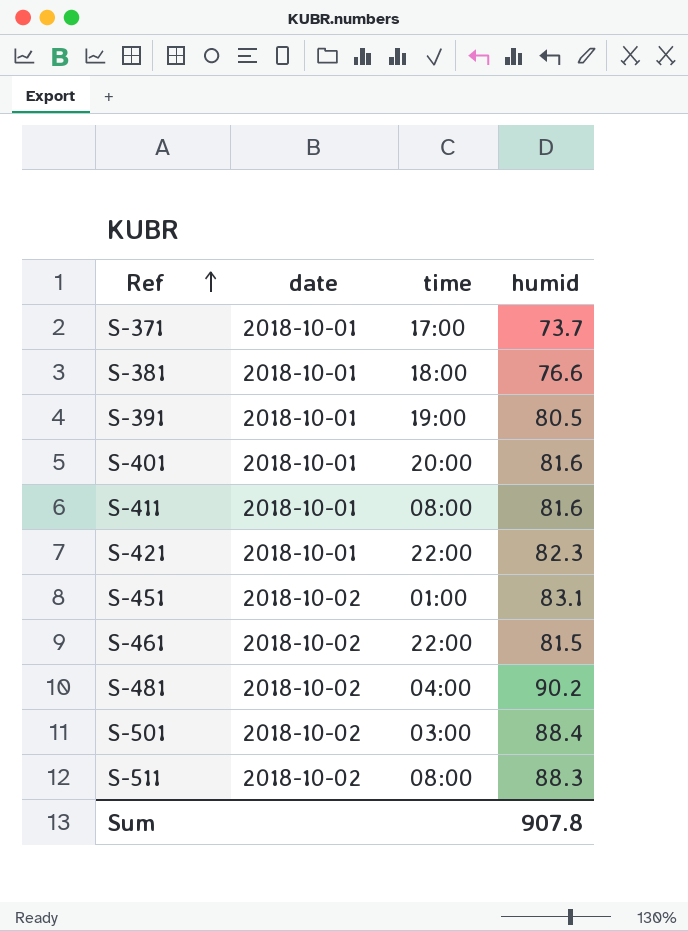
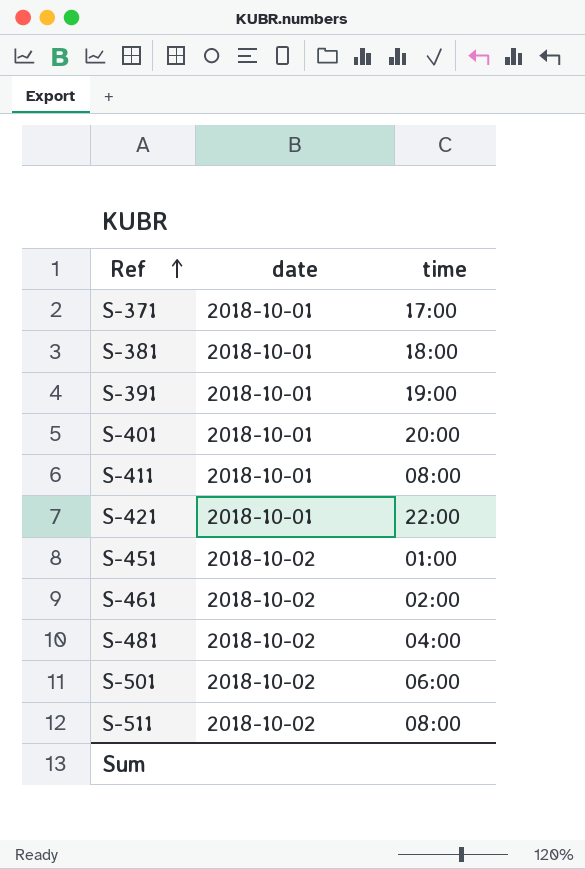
column humid | position: 4 -> none
S-461 | time: 22:00 -> 02:00
S-501 | time: 03:00 -> 06:00

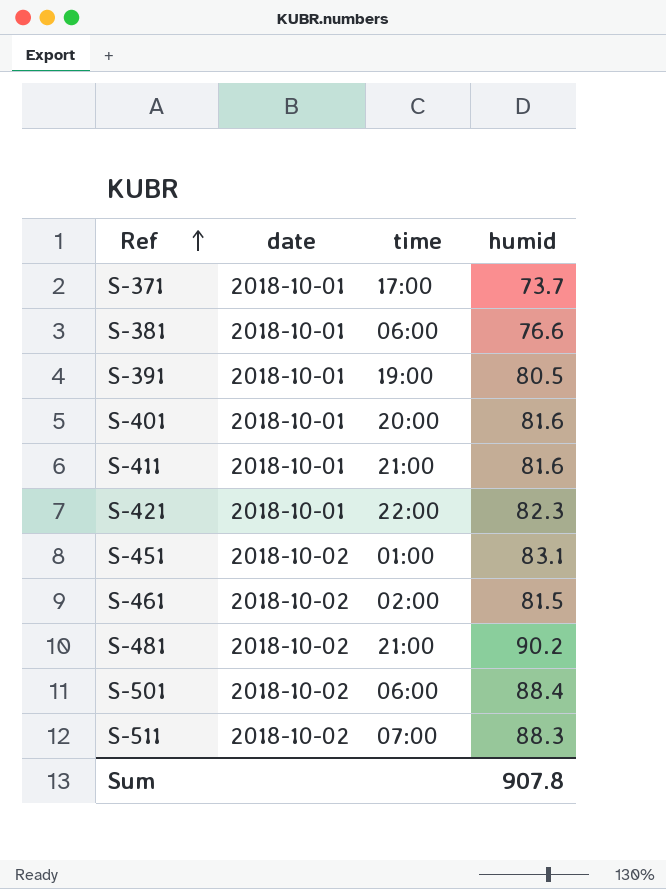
column humid | position: none -> 4
S-381 | time: 18:00 -> 06:00
S-411 | time: 08:00 -> 21:00
S-481 | time: 04:00 -> 21:00
S-511 | time: 08:00 -> 07:00

